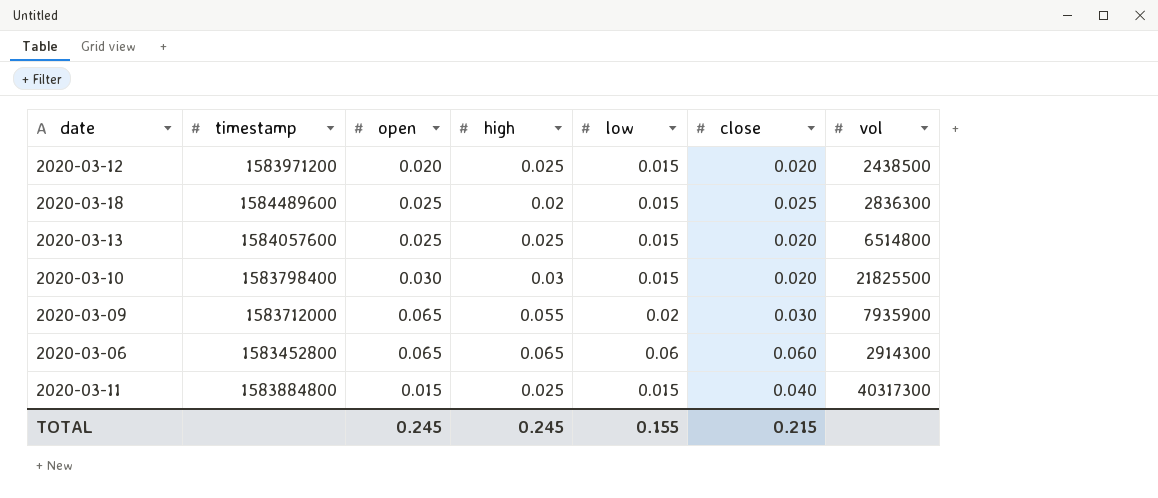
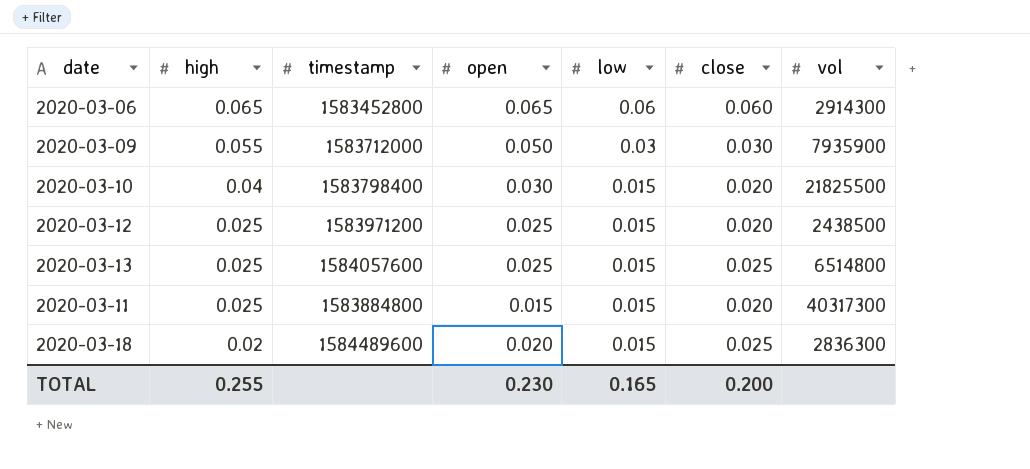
row order: none -> high descending
column high | position: 4 -> 2
2020-03-09 | open: 0.065 -> 0.050
2020-03-09 | low: 0.02 -> 0.03
2020-03-10 | high: 0.03 -> 0.04
2020-03-12 | open: 0.020 -> 0.025
2020-03-13 | close: 0.020 -> 0.025
2020-03-11 | close: 0.040 -> 0.020
2020-03-18 | open: 0.025 -> 0.020
TOTAL | high: 0.245 -> 0.255
TOTAL | open: 0.245 -> 0.230
TOTAL | low: 0.155 -> 0.165
TOTAL | close: 0.215 -> 0.200

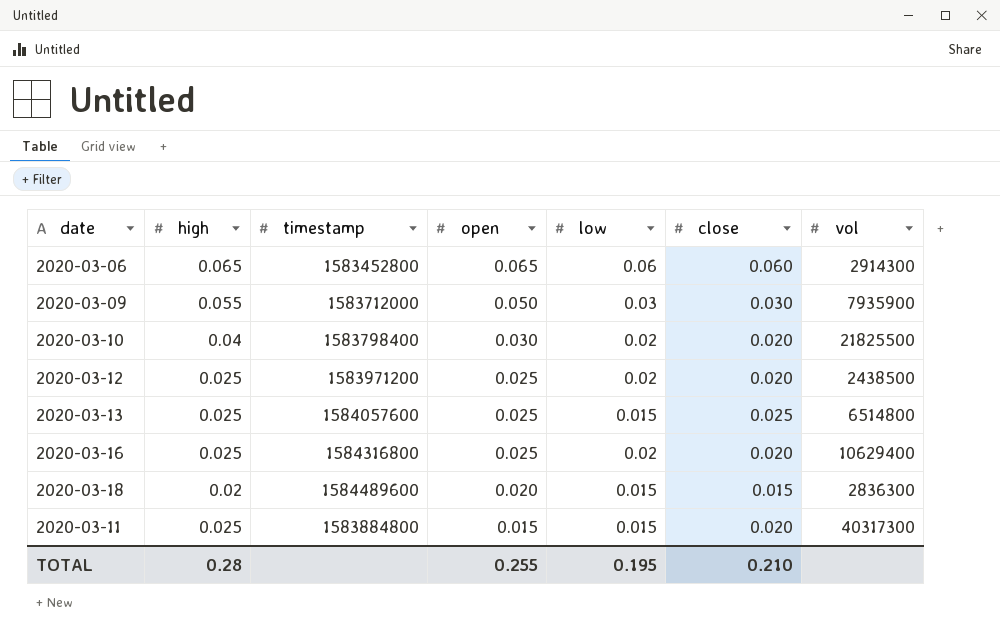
row order: high descending -> open descending
2020-03-10 | low: 0.015 -> 0.02
2020-03-12 | low: 0.015 -> 0.02
row 2020-03-16: none -> 0.025 | 1584316800 | 0.025 | 0.02 | 0.020 | 10629400
2020-03-18 | close: 0.025 -> 0.015
TOTAL | high: 0.255 -> 0.28
TOTAL | open: 0.230 -> 0.255
TOTAL | low: 0.165 -> 0.195
TOTAL | close: 0.200 -> 0.210

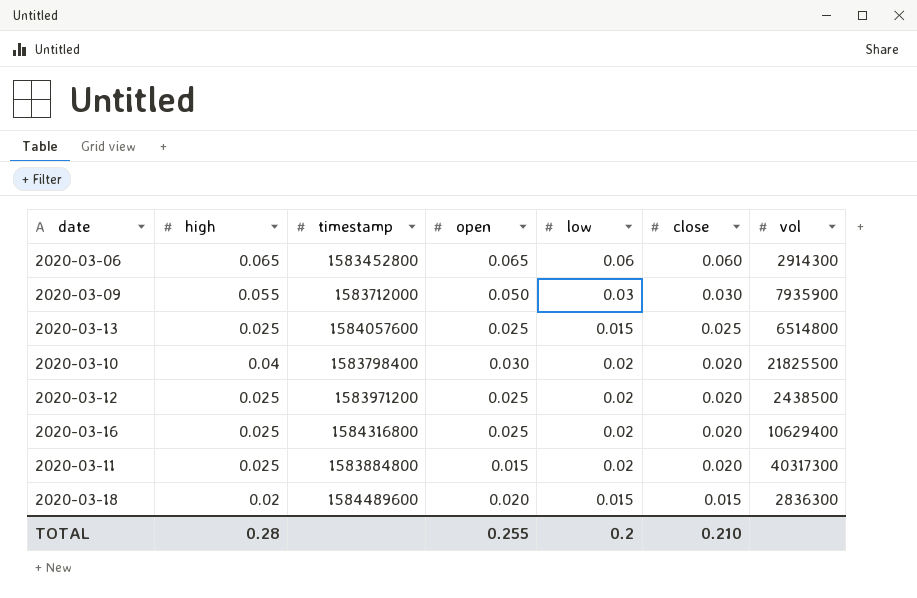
row order: open descending -> close descending
2020-03-11 | low: 0.015 -> 0.02
TOTAL | low: 0.195 -> 0.2

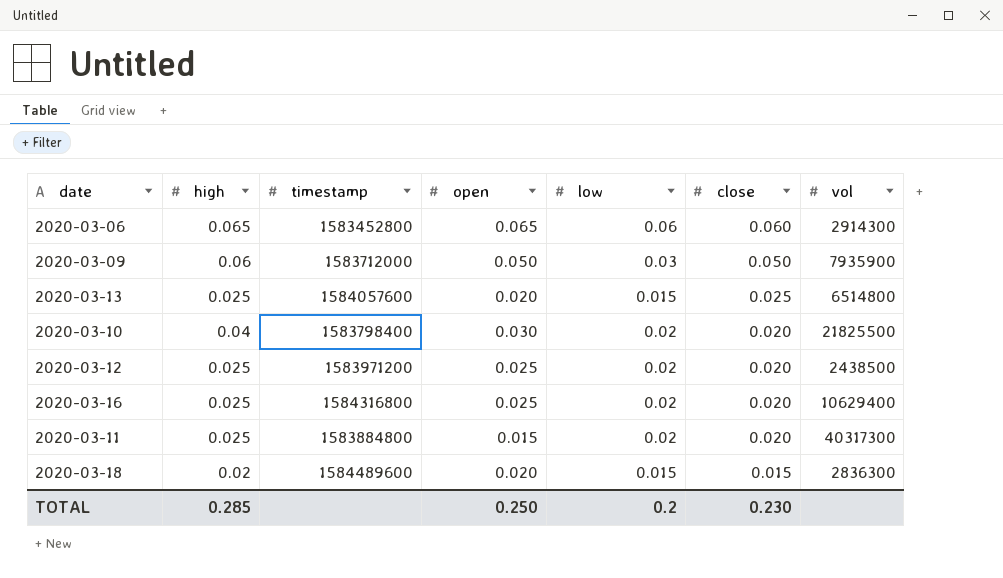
2020-03-09 | high: 0.055 -> 0.06
2020-03-09 | close: 0.030 -> 0.050
2020-03-13 | open: 0.025 -> 0.020
TOTAL | high: 0.28 -> 0.285
TOTAL | open: 0.255 -> 0.250
TOTAL | close: 0.210 -> 0.230

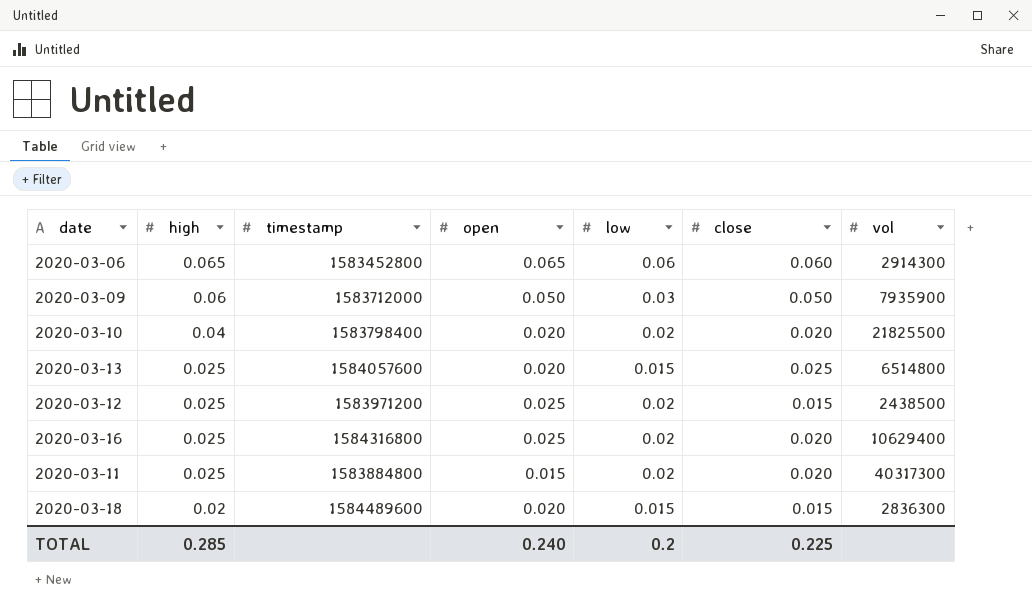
row order: close descending -> high descending
2020-03-10 | open: 0.030 -> 0.020
2020-03-12 | close: 0.020 -> 0.015
TOTAL | open: 0.250 -> 0.240
TOTAL | close: 0.230 -> 0.225

